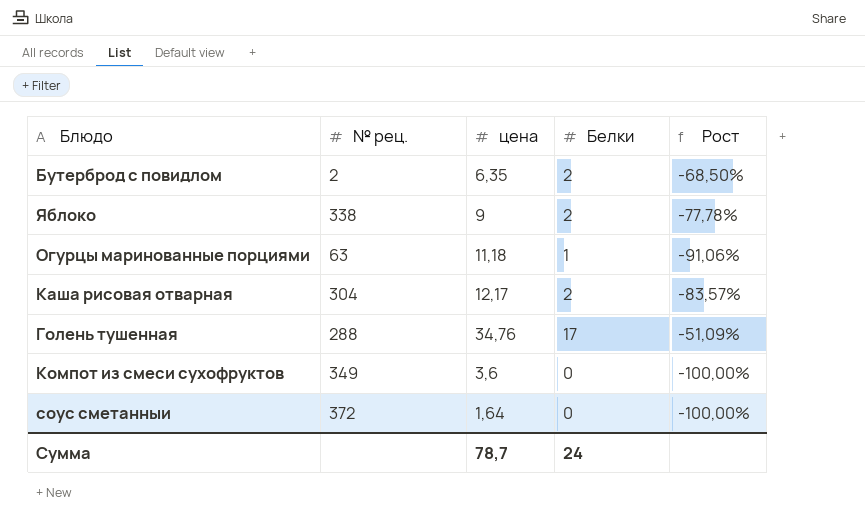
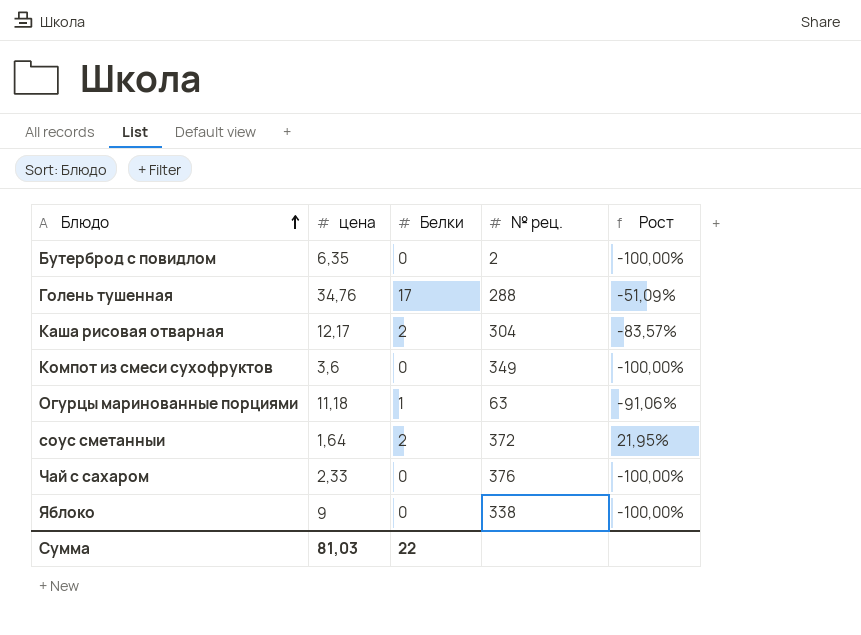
row order: none -> Блюдо ascending
column № рец. | position: 2 -> 4
Бутерброд с повидлом | Белки: 2 -> 0
Бутерброд с повидлом | Рост: -68,50% -> -100,00%
соус сметанныи | Белки: 0 -> 2
соус сметанныи | Рост: -100,00% -> 21,95%
row Чай с сахаром: none -> 2,33 | 0 | 376 | -100,00%
Яблоко | Белки: 2 -> 0
Яблоко | Рост: -77,78% -> -100,00%
Сумма | цена: 78,7 -> 81,03
Сумма | Белки: 24 -> 22

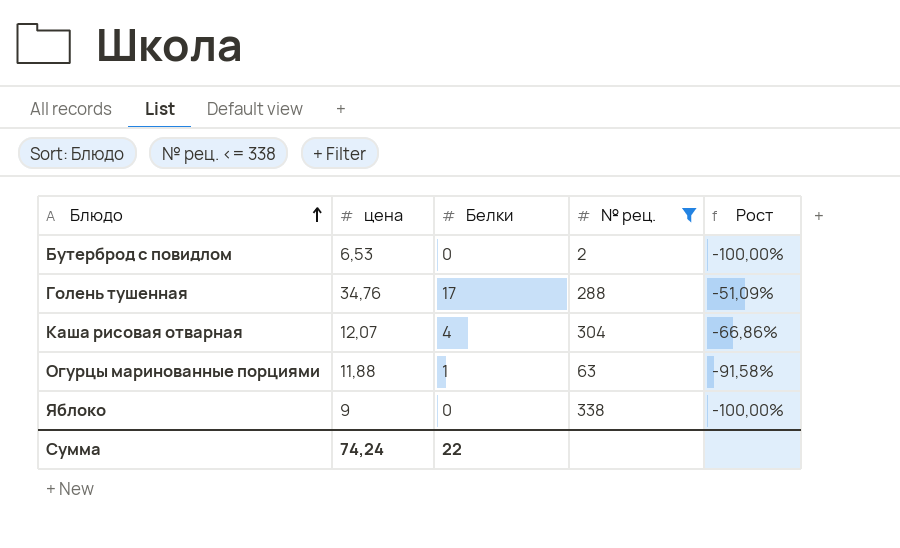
filter: none -> № рец. <= 338
Бутерброд с повидлом | цена: 6,35 -> 6,53
Каша рисовая отварная | цена: 12,17 -> 12,07
Каша рисовая отварная | Белки: 2 -> 4
Каша рисовая отварная | Рост: -83,57% -> -66,86%
Огурцы маринованные порциями | цена: 11,18 -> 11,88
Огурцы маринованные порциями | Рост: -91,06% -> -91,58%
Сумма | цена: 81,03 -> 74,24

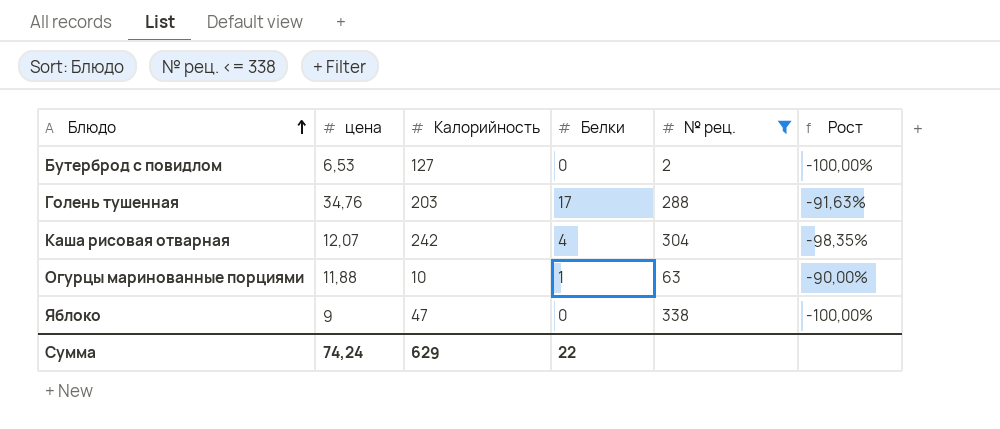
column Калорийность | position: none -> 3
column Рост | formula: ([Белки] - [цена]) / [цена] -> ([Белки] - [Калорийность]) / [Калорийность]

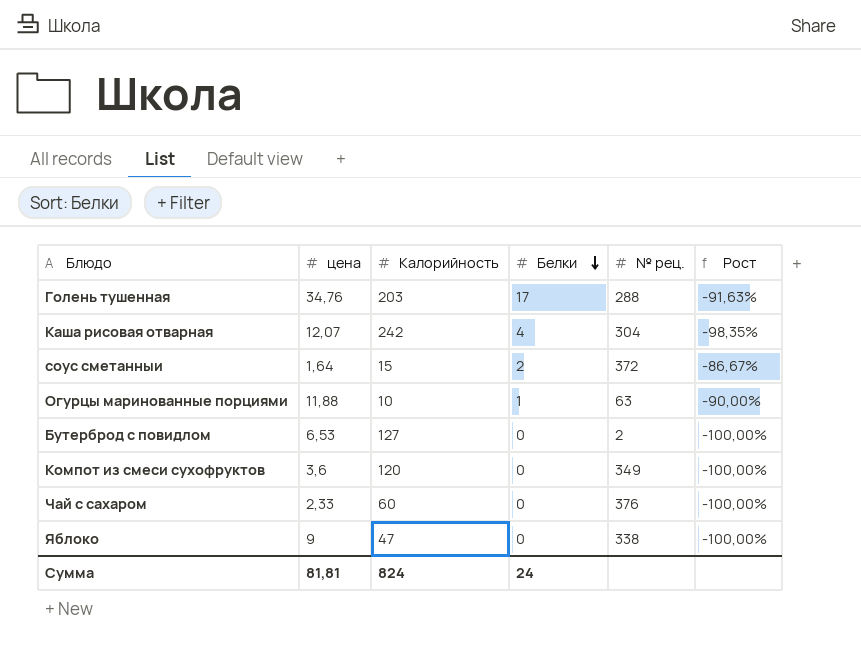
filter: № рец. <= 338 -> none
row order: Блюдо ascending -> Белки descending
Сумма | цена: 74,24 -> 81,81
Сумма | Калорийность: 629 -> 824
Сумма | Белки: 22 -> 24

